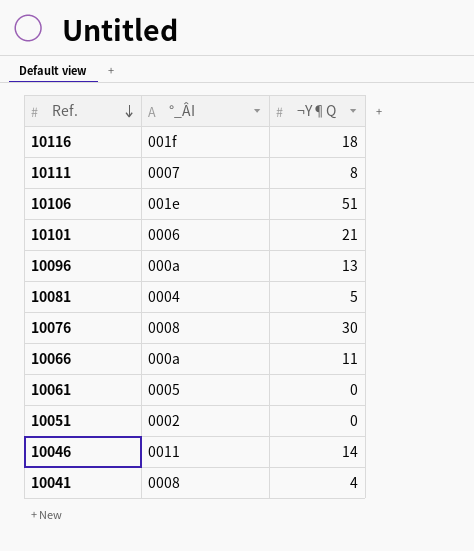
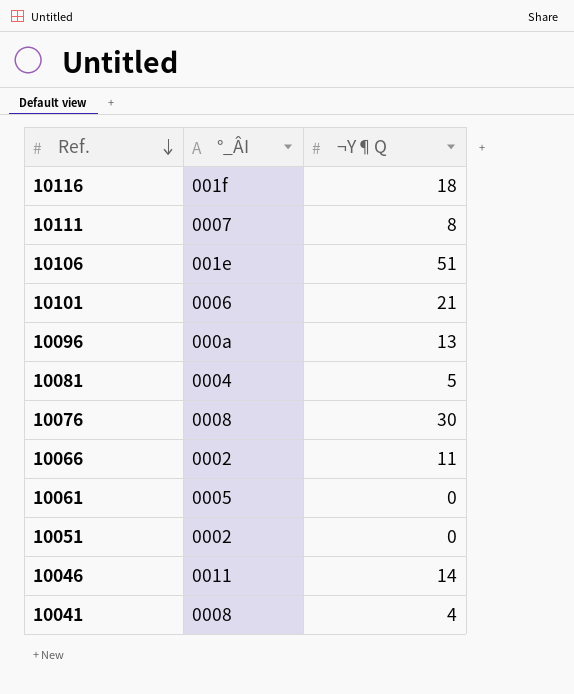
10066 | °_ÂI: 000a -> 0002

